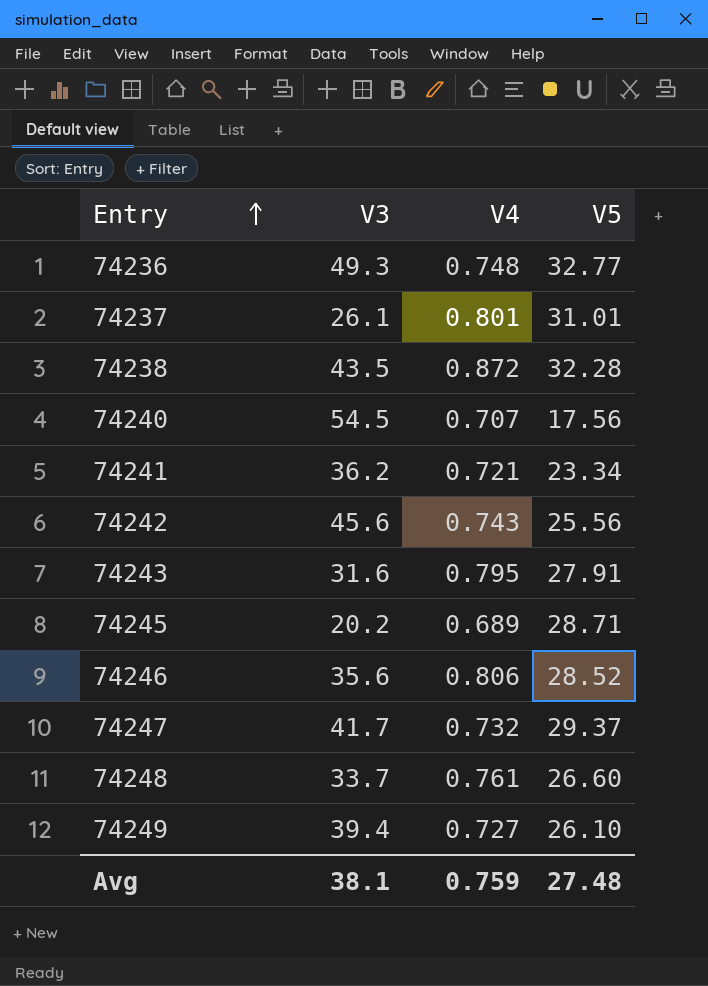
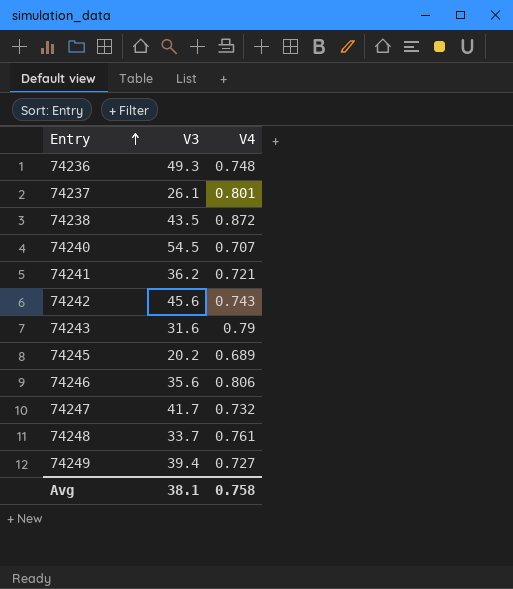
column V5 | position: 4 -> none
74243 | V4: 0.795 -> 0.79
Avg | V4: 0.759 -> 0.758

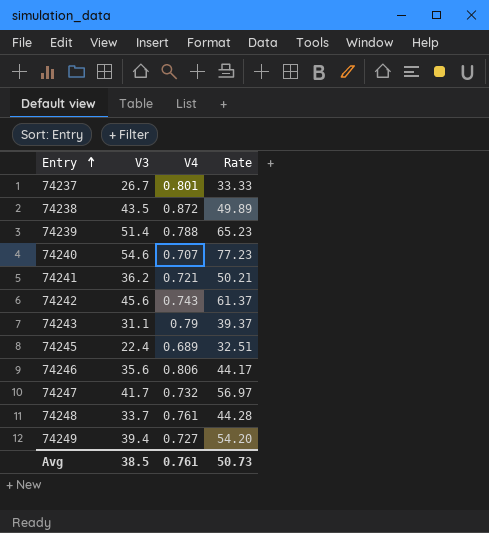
column Rate | formula: none -> [V3] / [V4]
row 74236: 49.3 | 0.748 -> none
74237 | V3: 26.1 -> 26.7
row 74239: none -> 51.4 | 0.788 | 65.23
74240 | V3: 54.5 -> 54.6
74243 | V3: 31.6 -> 31.1
74245 | V3: 20.2 -> 22.4
Avg | V3: 38.1 -> 38.5
Avg | V4: 0.758 -> 0.761

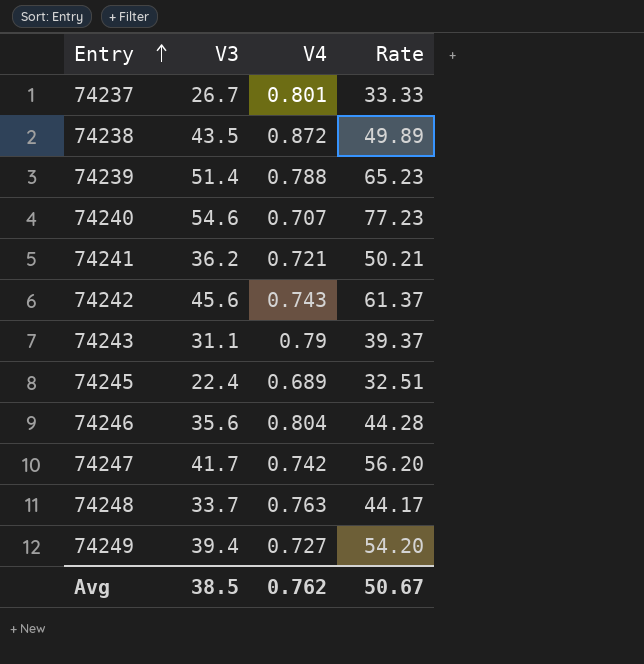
74246 | V4: 0.806 -> 0.804
74246 | Rate: 44.17 -> 44.28
74247 | V4: 0.732 -> 0.742
74247 | Rate: 56.97 -> 56.20
74248 | V4: 0.761 -> 0.763
74248 | Rate: 44.28 -> 44.17
Avg | V4: 0.761 -> 0.762
Avg | Rate: 50.73 -> 50.67

